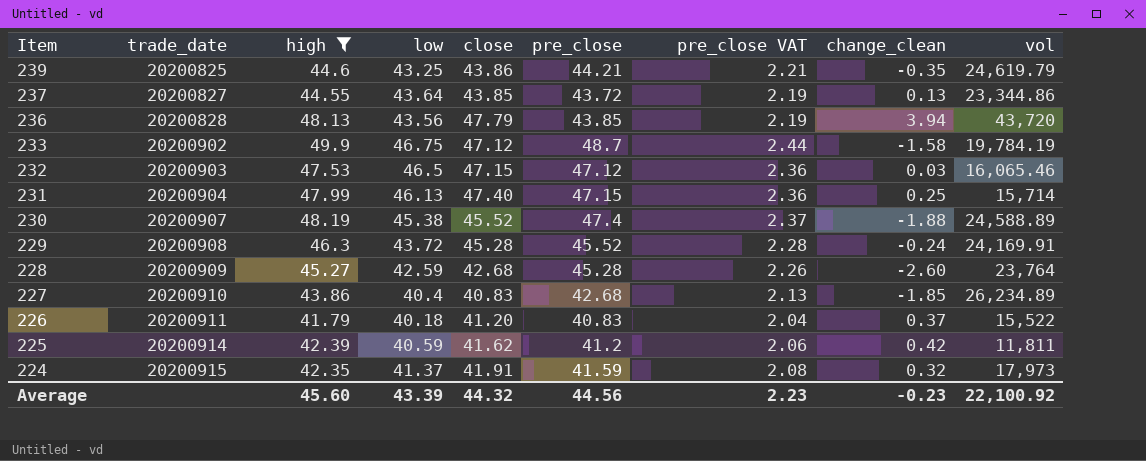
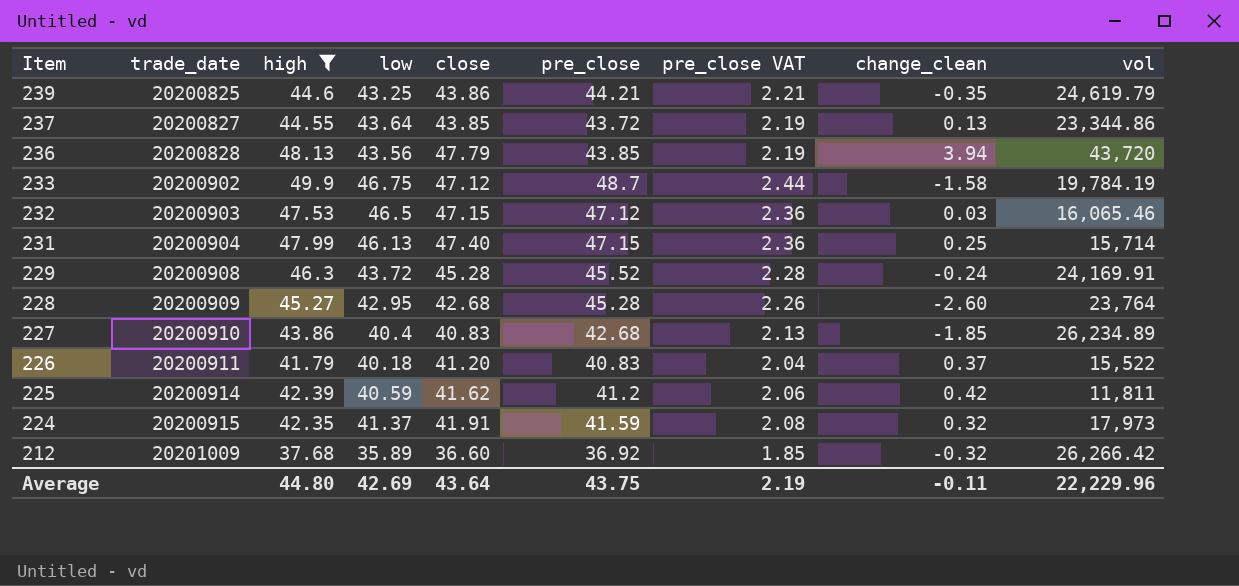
row 230: 20200907 | 48.19 | 45.38 | 45.52 | 47.4 | 2.37 | -1.88 | 24,588.89 -> none
228 | low: 42.59 -> 42.95
row 212: none -> 20201009 | 37.68 | 35.89 | 36.60 | 36.92 | 1.85 | -0.32 | 26,266.42
Average | high: 45.60 -> 44.80
Average | low: 43.39 -> 42.69
Average | close: 44.32 -> 43.64
Average | pre_close: 44.56 -> 43.75
Average | pre_close VAT: 2.23 -> 2.19
Average | change_clean: -0.23 -> -0.11
Average | vol: 22,100.92 -> 22,229.96

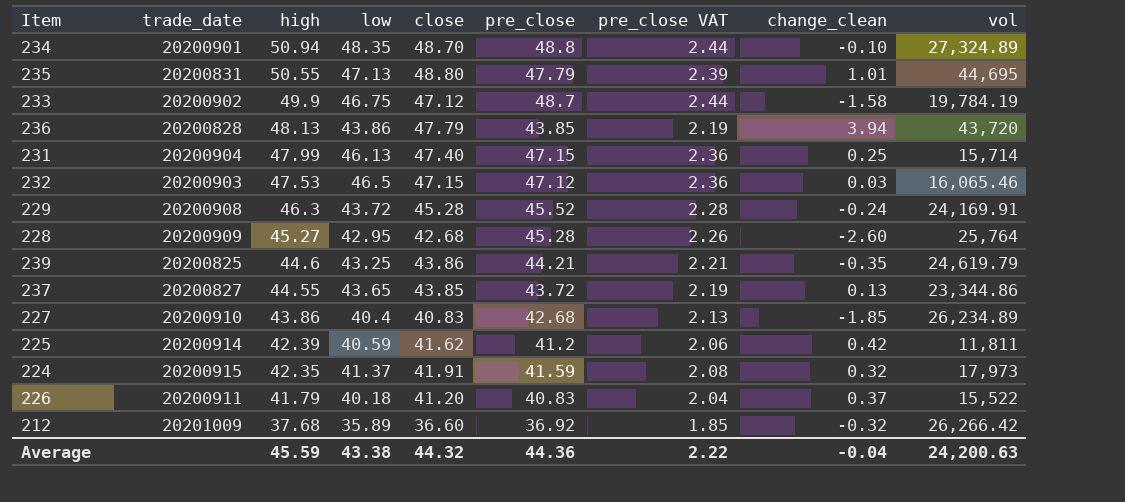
filter: high <= 49.9 -> none
row order: Item descending -> high descending
236 | low: 43.56 -> 43.86
228 | vol: 23,764 -> 25,764
237 | low: 43.64 -> 43.65
Average | high: 44.80 -> 45.59
Average | low: 42.69 -> 43.38
Average | close: 43.64 -> 44.32
Average | pre_close: 43.75 -> 44.36
Average | pre_close VAT: 2.19 -> 2.22
Average | change_clean: -0.11 -> -0.04
Average | vol: 22,229.96 -> 24,200.63

